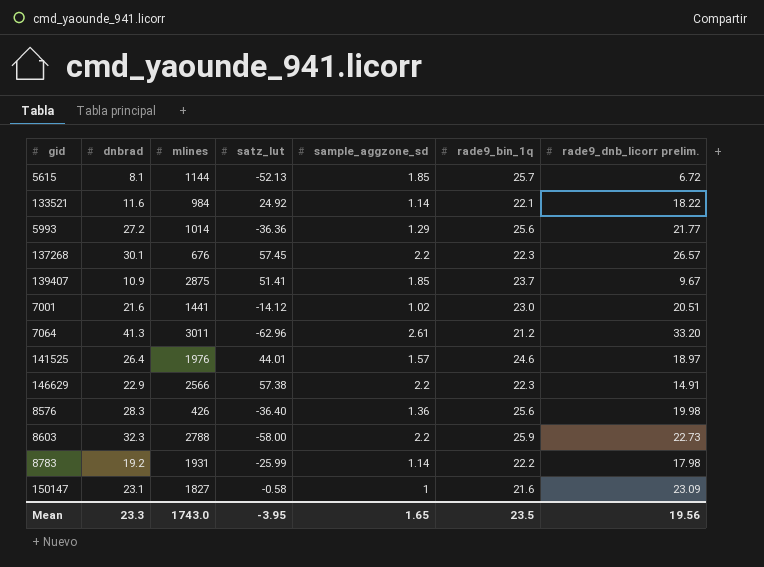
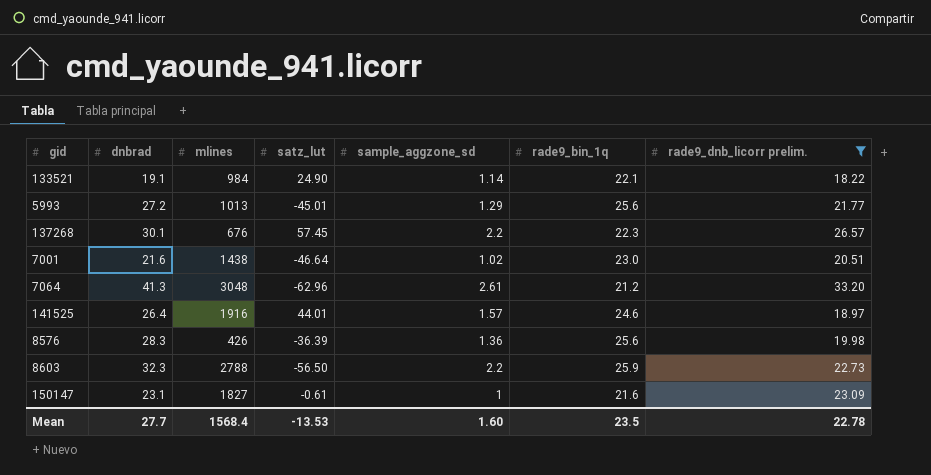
filter: none -> rade9_dnb_licorr prelim. >= 18.22
133521 | dnbrad: 11.6 -> 19.1
133521 | satz_lut: 24.92 -> 24.90
5993 | mlines: 1014 -> 1013
5993 | satz_lut: -36.36 -> -45.01
7001 | mlines: 1441 -> 1438
7001 | satz_lut: -14.12 -> -46.64
7064 | mlines: 3011 -> 3048
141525 | mlines: 1976 -> 1916
8576 | satz_lut: -36.40 -> -36.39
8603 | satz_lut: -58.00 -> -56.50
150147 | satz_lut: -0.58 -> -0.61
Mean | dnbrad: 23.3 -> 27.7
Mean | mlines: 1743.0 -> 1568.4
Mean | satz_lut: -3.95 -> -13.53
Mean | sample_aggzone_sd: 1.65 -> 1.60
Mean | rade9_dnb_licorr prelim.: 19.56 -> 22.78

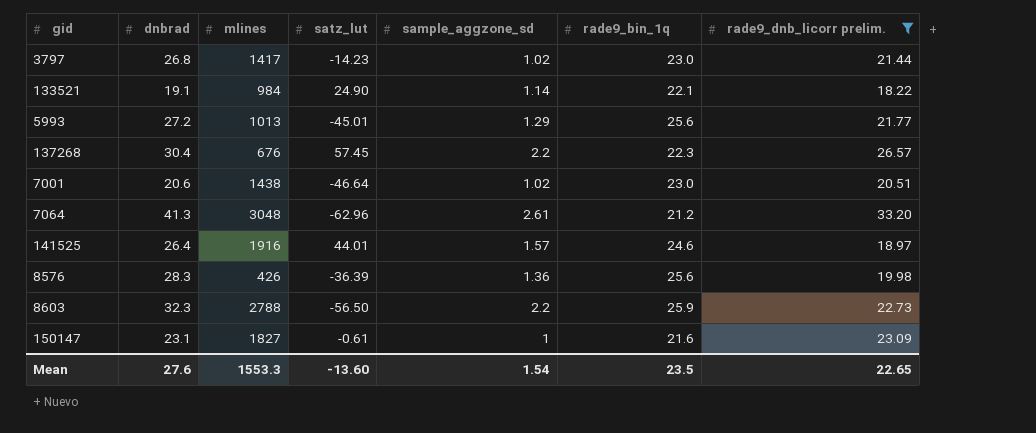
row 3797: none -> 26.8 | 1417 | -14.23 | 1.02 | 23.0 | 21.44
137268 | dnbrad: 30.1 -> 30.4
7001 | dnbrad: 21.6 -> 20.6
Mean | dnbrad: 27.7 -> 27.6
Mean | mlines: 1568.4 -> 1553.3
Mean | satz_lut: -13.53 -> -13.60
Mean | sample_aggzone_sd: 1.60 -> 1.54
Mean | rade9_dnb_licorr prelim.: 22.78 -> 22.65

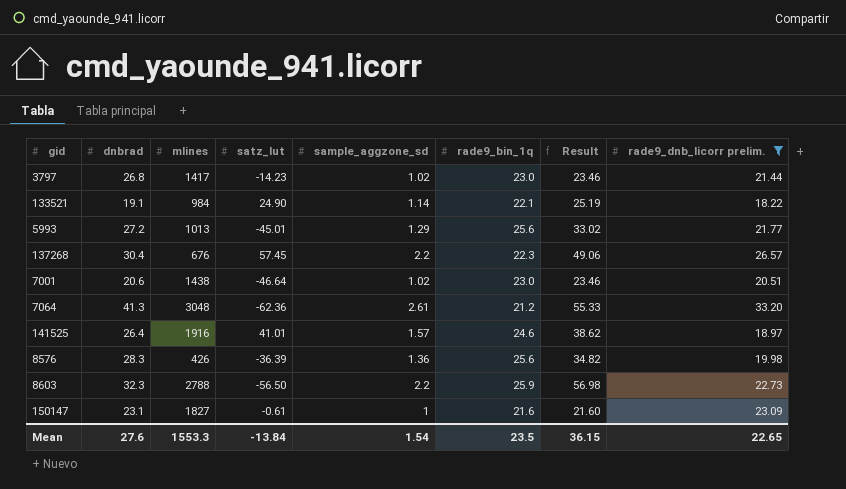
column Result | formula: none -> [sample_aggzone_sd] * [rade9_bin_1q]
7064 | satz_lut: -62.96 -> -62.36
141525 | satz_lut: 44.01 -> 41.01
Mean | satz_lut: -13.60 -> -13.84

